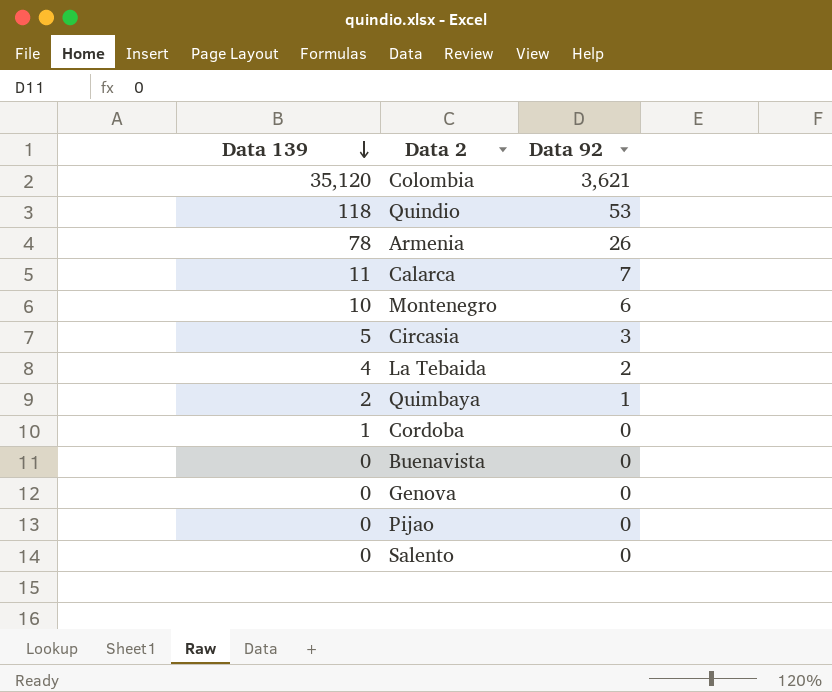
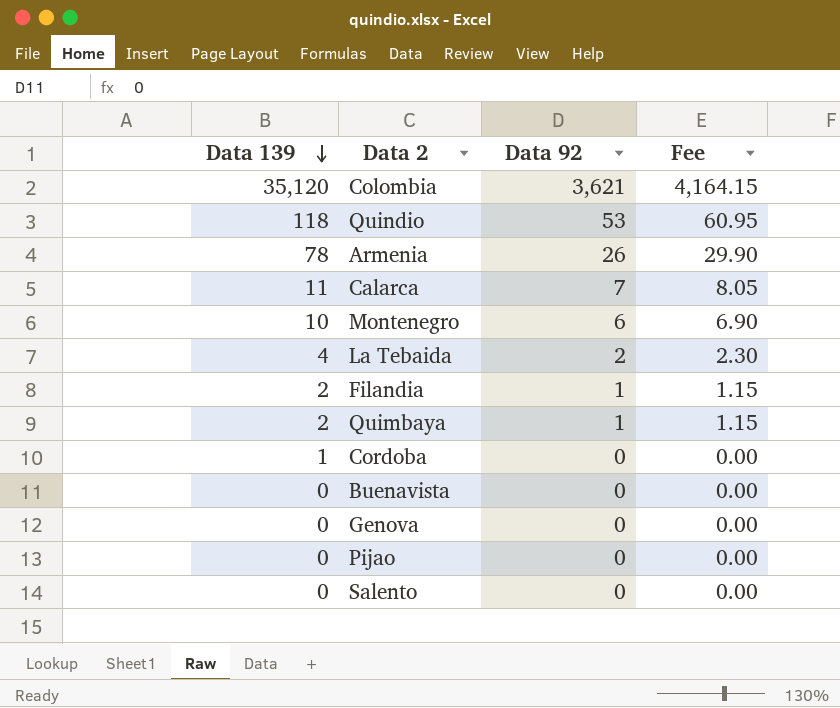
column Fee | formula: none -> [Data 92] * 1.15
row Circasia: 5 | 3 -> none
row Filandia: none -> 2 | 1 | 1.15

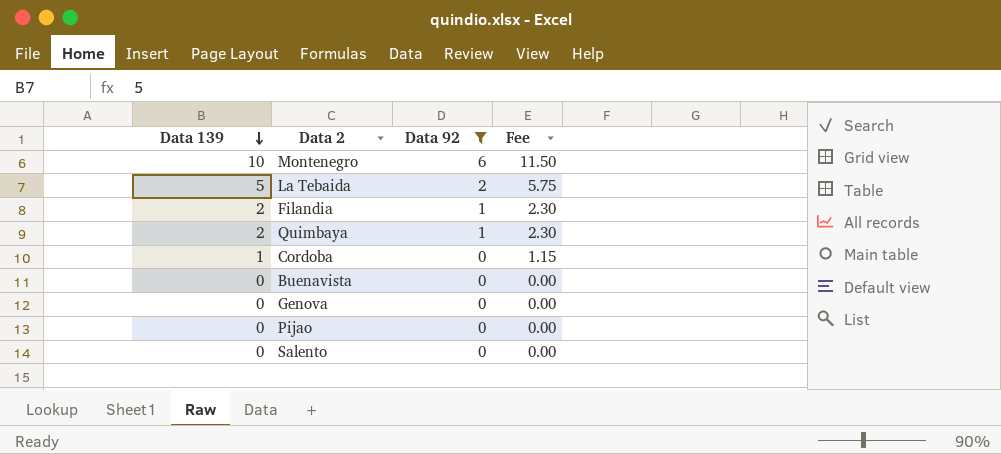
filter: none -> Data 92 <= 6
column Fee | formula: [Data 92] * 1.15 -> [Data 139] * 1.15
La Tebaida | Data 139: 4 -> 5

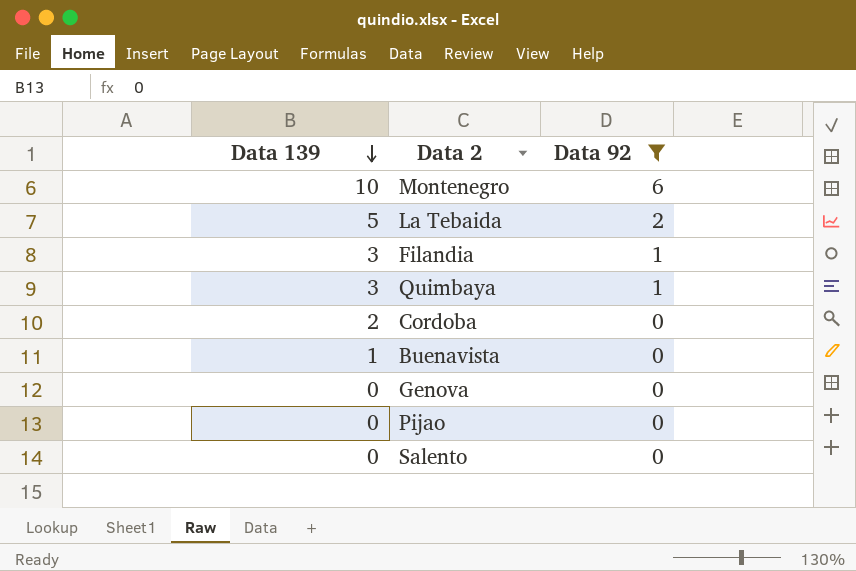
column Fee | formula: [Data 139] * 1.15 -> none
Filandia | Data 139: 2 -> 3
Quimbaya | Data 139: 2 -> 3
Cordoba | Data 139: 1 -> 2
Buenavista | Data 139: 0 -> 1

